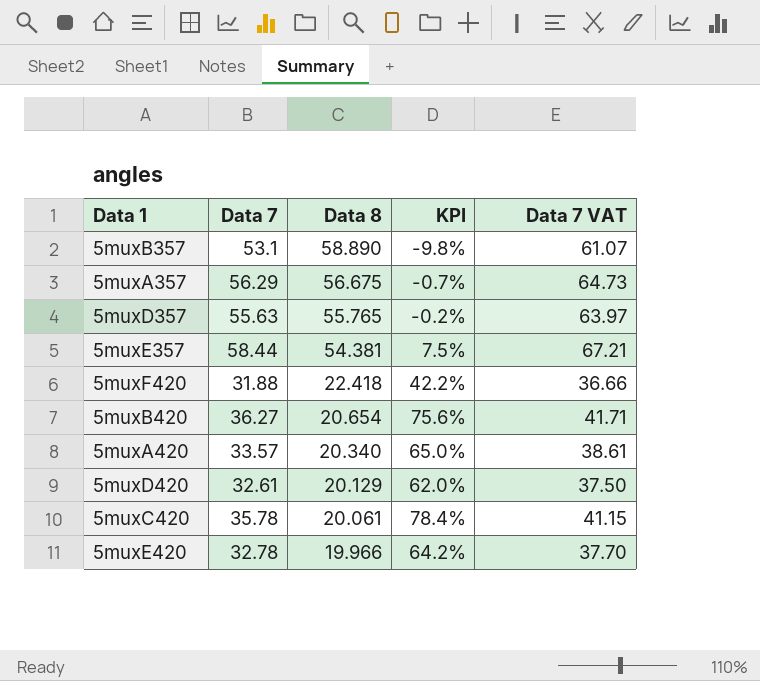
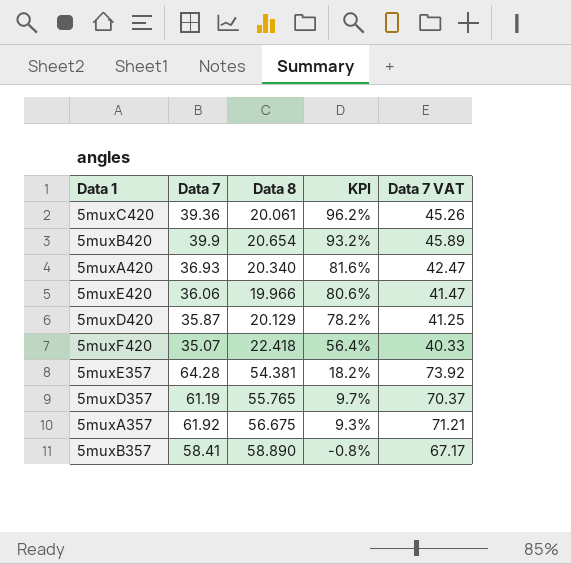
row order: Data 8 descending -> KPI descending
5muxC420 | Data 7: 35.78 -> 39.36
5muxC420 | KPI: 78.4% -> 96.2%
5muxC420 | Data 7 VAT: 41.15 -> 45.26
5muxB420 | Data 7: 36.27 -> 39.9
5muxB420 | KPI: 75.6% -> 93.2%
5muxB420 | Data 7 VAT: 41.71 -> 45.89
5muxA420 | Data 7: 33.57 -> 36.93
5muxA420 | KPI: 65.0% -> 81.6%
5muxA420 | Data 7 VAT: 38.61 -> 42.47
5muxE420 | Data 7: 32.78 -> 36.06
5muxE420 | KPI: 64.2% -> 80.6%
5muxE420 | Data 7 VAT: 37.70 -> 41.47
5muxD420 | Data 7: 32.61 -> 35.87
5muxD420 | KPI: 62.0% -> 78.2%
5muxD420 | Data 7 VAT: 37.50 -> 41.25
5muxF420 | Data 7: 31.88 -> 35.07
5muxF420 | KPI: 42.2% -> 56.4%
5muxF420 | Data 7 VAT: 36.66 -> 40.33
5muxE357 | Data 7: 58.44 -> 64.28
5muxE357 | KPI: 7.5% -> 18.2%
5muxE357 | Data 7 VAT: 67.21 -> 73.92
5muxD357 | Data 7: 55.63 -> 61.19
5muxD357 | KPI: -0.2% -> 9.7%
5muxD357 | Data 7 VAT: 63.97 -> 70.37
5muxA357 | Data 7: 56.29 -> 61.92
5muxA357 | KPI: -0.7% -> 9.3%
5muxA357 | Data 7 VAT: 64.73 -> 71.21
5muxB357 | Data 7: 53.1 -> 58.41
5muxB357 | KPI: -9.8% -> -0.8%
5muxB357 | Data 7 VAT: 61.07 -> 67.17

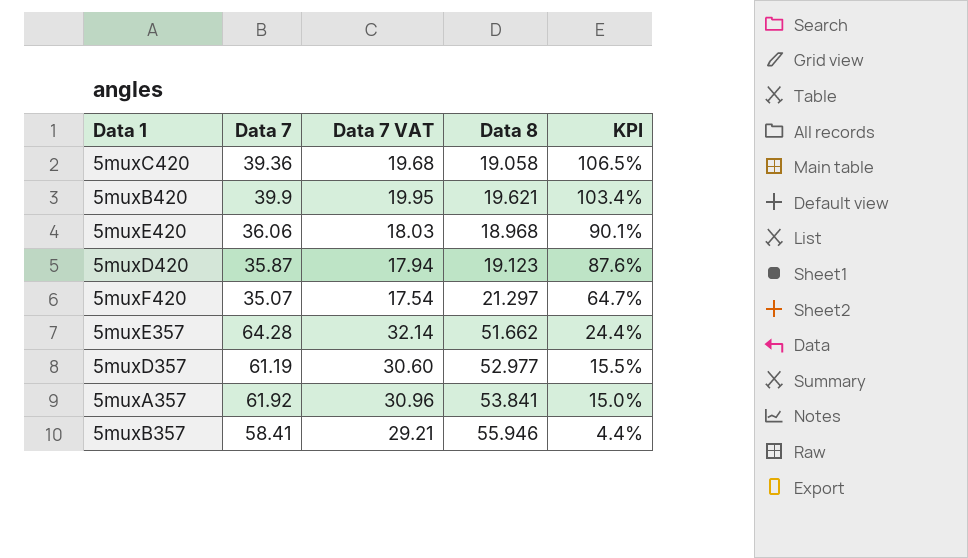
column Data 7 VAT | formula: [Data 7] * 1.15 -> [Data 7] * 0.5
column Data 7 VAT | position: 5 -> 3
row 5muxA420: 36.93 | 20.340 | 81.6% | 42.47 -> none
5muxC420 | Data 8: 20.061 -> 19.058
5muxC420 | KPI: 96.2% -> 106.5%
5muxB420 | Data 8: 20.654 -> 19.621
5muxB420 | KPI: 93.2% -> 103.4%
5muxE420 | Data 8: 19.966 -> 18.968
5muxE420 | KPI: 80.6% -> 90.1%
5muxD420 | Data 8: 20.129 -> 19.123
5muxD420 | KPI: 78.2% -> 87.6%
5muxF420 | Data 8: 22.418 -> 21.297
5muxF420 | KPI: 56.4% -> 64.7%
5muxE357 | Data 8: 54.381 -> 51.662
5muxE357 | KPI: 18.2% -> 24.4%
5muxD357 | Data 8: 55.765 -> 52.977
5muxD357 | KPI: 9.7% -> 15.5%
5muxA357 | Data 8: 56.675 -> 53.841
5muxA357 | KPI: 9.3% -> 15.0%
5muxB357 | Data 8: 58.890 -> 55.946
5muxB357 | KPI: -0.8% -> 4.4%

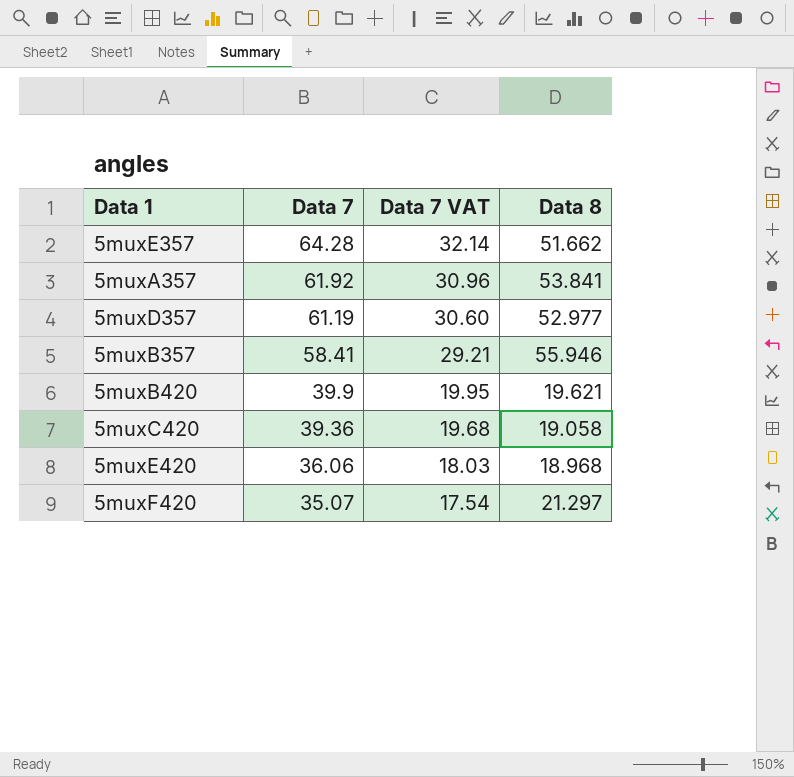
row order: KPI descending -> Data 7 descending
column KPI | formula: ([Data 7] - [Data 8]) / [Data 8] -> none
row 5muxD420: 35.87 | 17.94 | 19.123 | 87.6% -> none

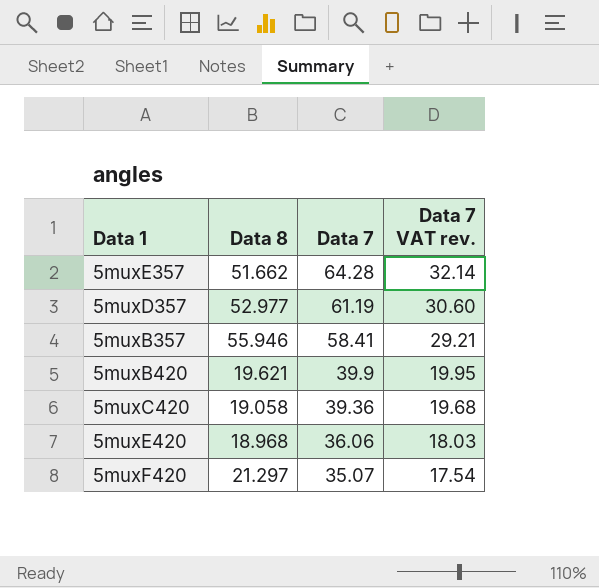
column Data 8 | position: 4 -> 2
column name: Data 7 VAT -> Data 7 VAT rev.
row 5muxA357: 61.92 | 30.96 | 53.841 -> none

